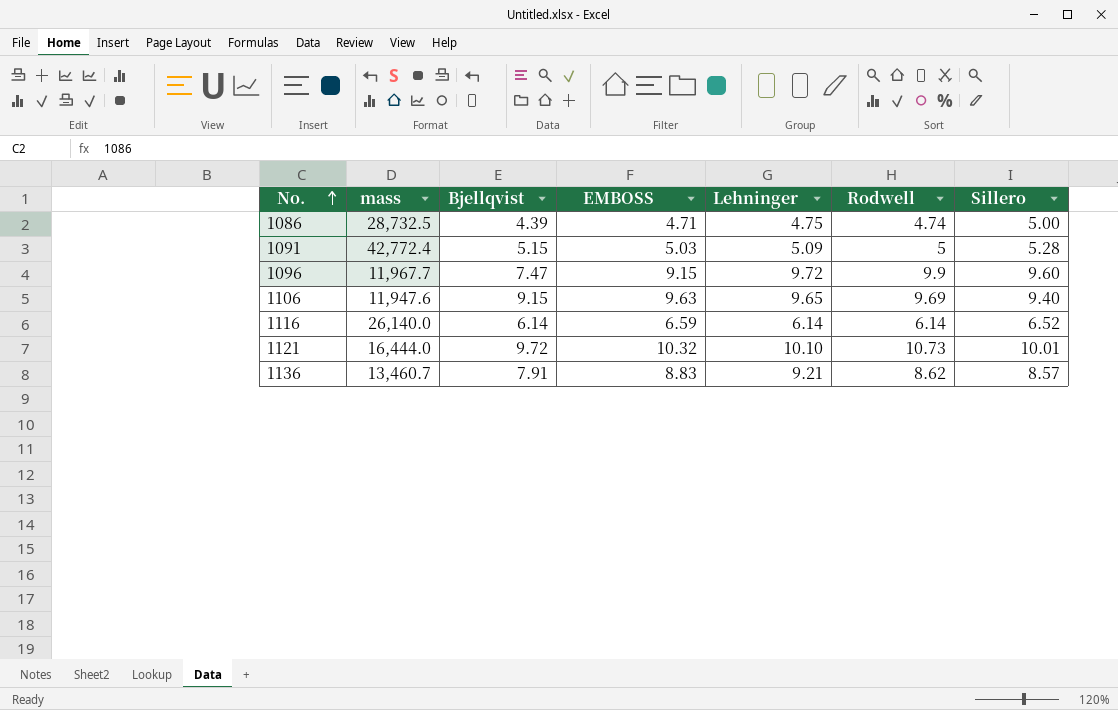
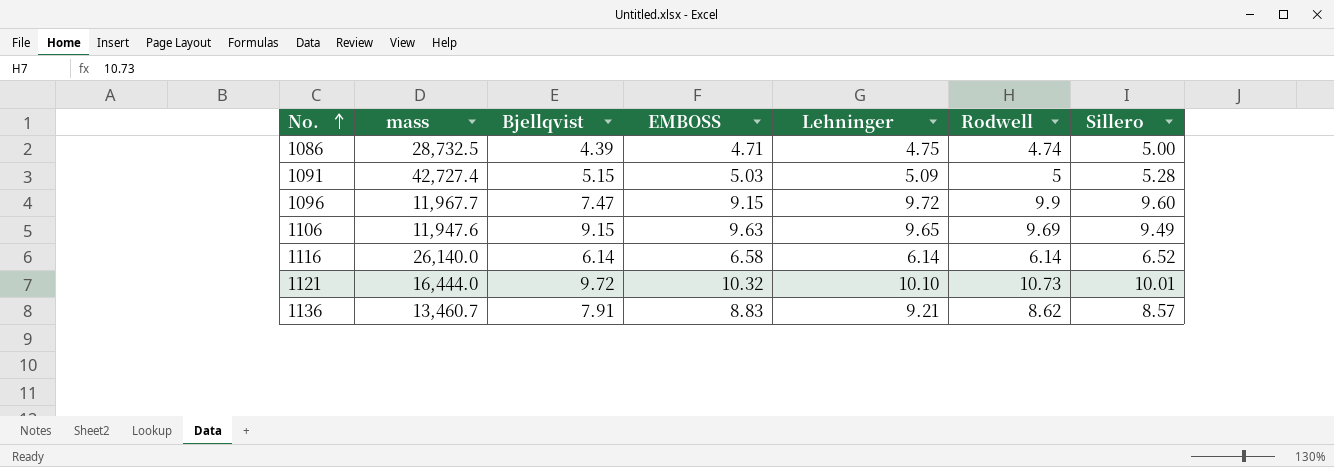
1091 | mass: 42,772.4 -> 42,727.4
1106 | Sillero: 9.40 -> 9.49
1116 | EMBOSS: 6.59 -> 6.58

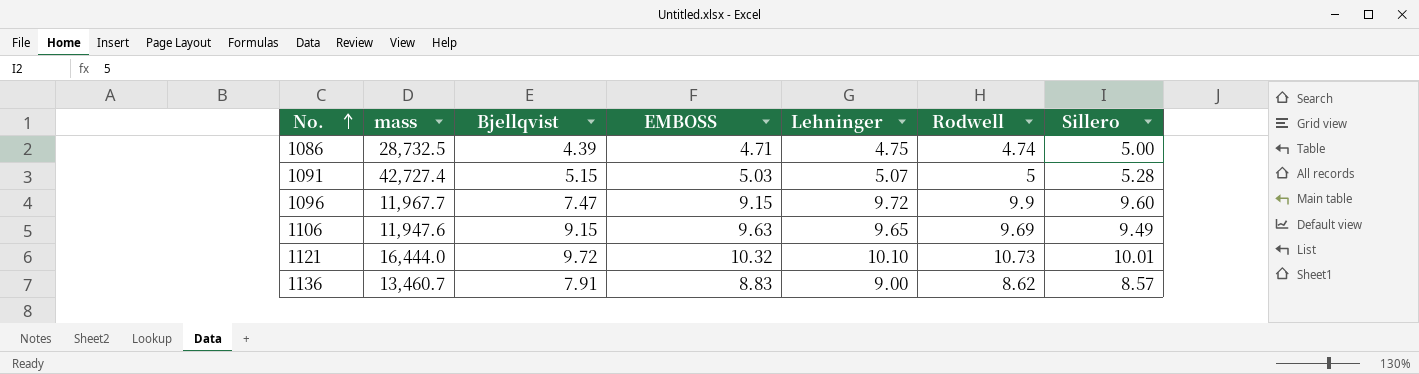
row 1116: 26,140.0 | 6.14 | 6.58 | 6.14 | 6.14 | 6.52 -> none
1091 | Lehninger: 5.09 -> 5.07
1136 | Lehninger: 9.21 -> 9.00

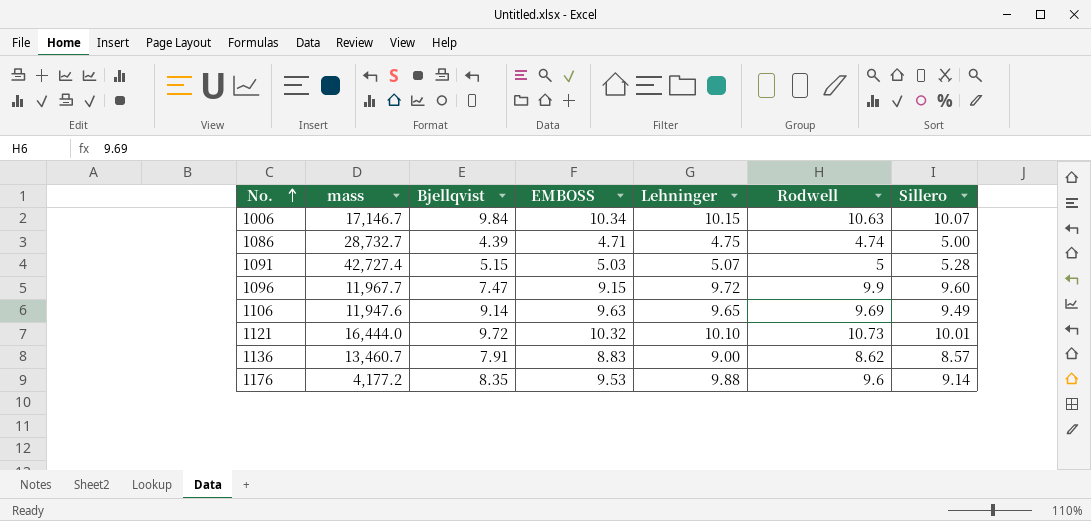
row 1006: none -> 17,146.7 | 9.84 | 10.34 | 10.15 | 10.63 | 10.07
1086 | mass: 28,732.5 -> 28,732.7
1106 | Bjellqvist: 9.15 -> 9.14
row 1176: none -> 4,177.2 | 8.35 | 9.53 | 9.88 | 9.6 | 9.14

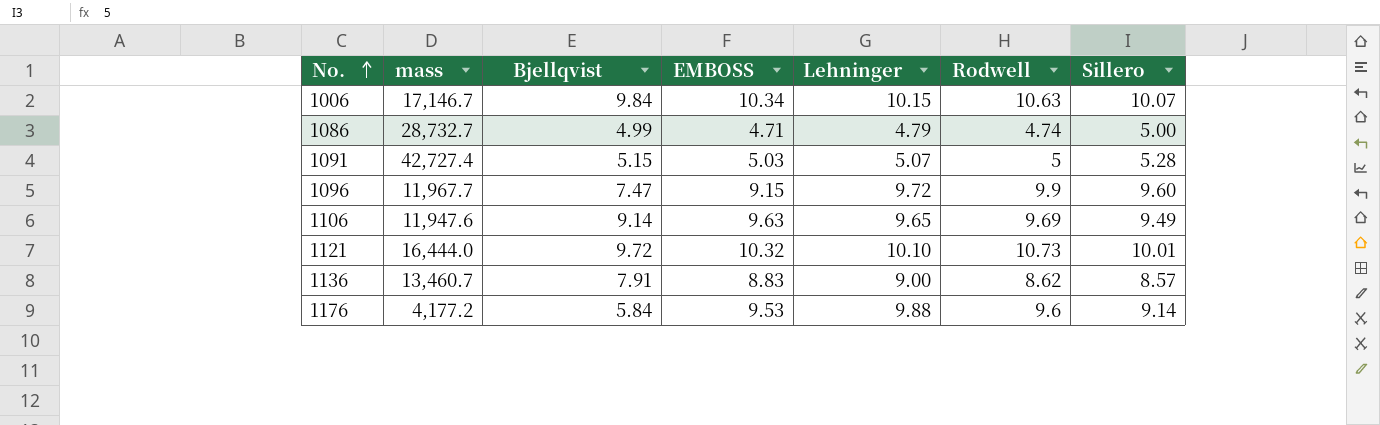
1086 | Bjellqvist: 4.39 -> 4.99
1086 | Lehninger: 4.75 -> 4.79
1176 | Bjellqvist: 8.35 -> 5.84

